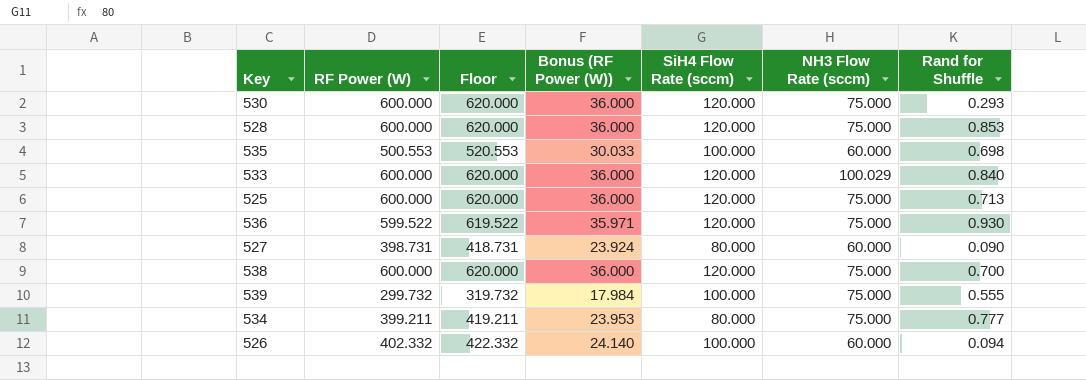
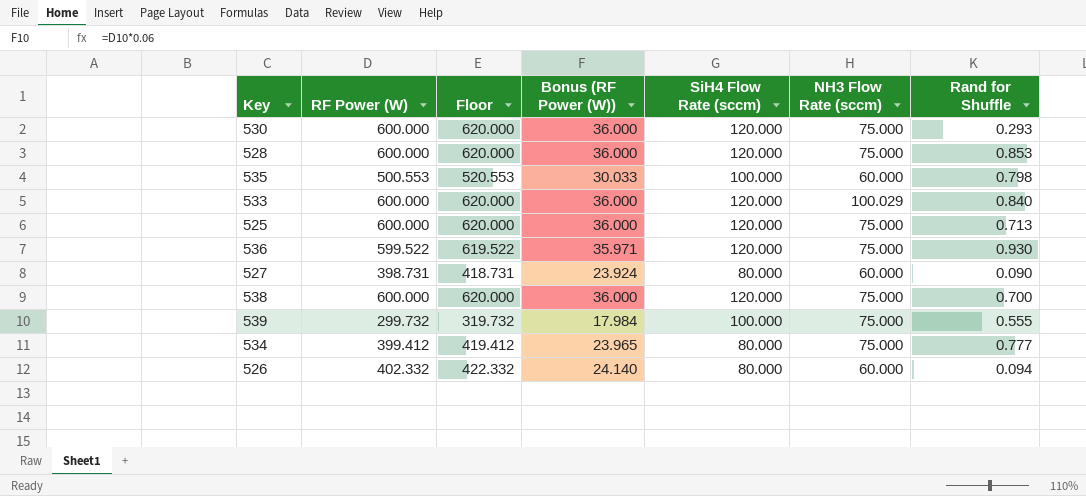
535 | Rand for Shuffle: 0.698 -> 0.798
534 | RF Power (W): 399.211 -> 399.412
534 | Floor: 419.211 -> 419.412
534 | Bonus (RF Power (W)): 23.953 -> 23.965
526 | SiH4 Flow Rate (sccm): 100.000 -> 80.000

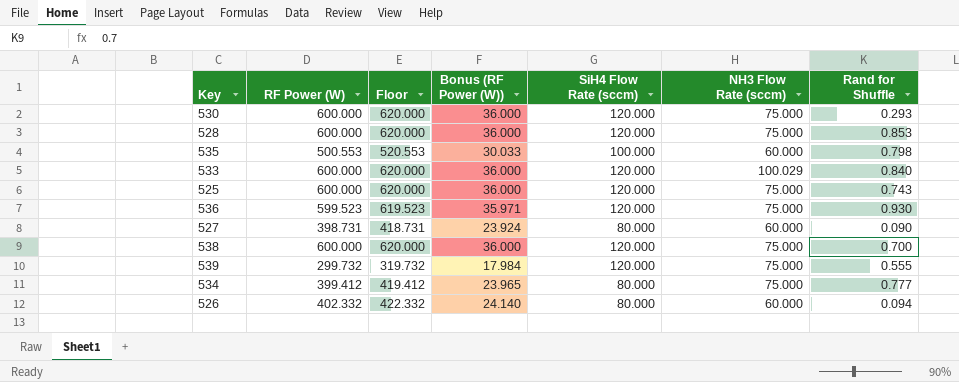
525 | Rand for Shuffle: 0.713 -> 0.743
536 | RF Power (W): 599.522 -> 599.523
536 | Floor: 619.522 -> 619.523
539 | SiH4 Flow Rate (sccm): 100.000 -> 120.000

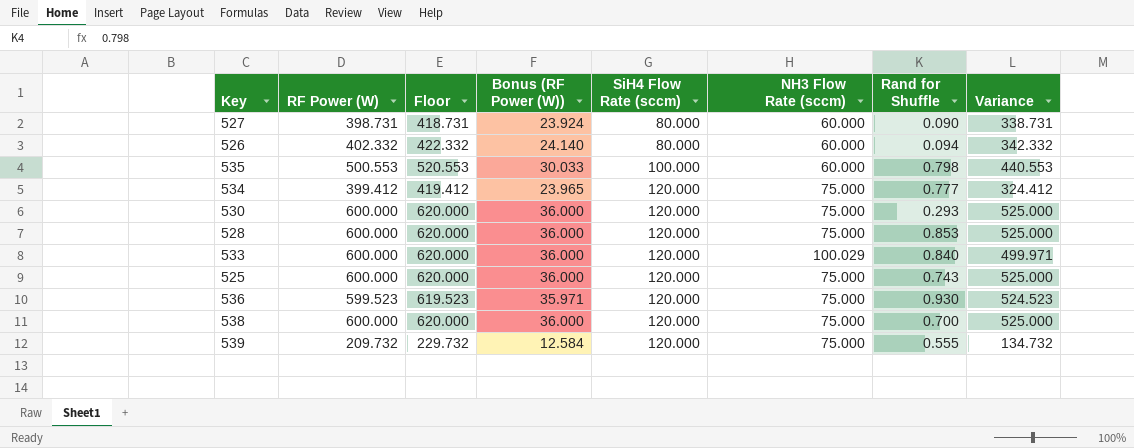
row order: none -> SiH4 Flow Rate (sccm) ascending
column Variance | formula: none -> [RF Power (W)] - [NH3 Flow Rate (sccm)]
534 | SiH4 Flow Rate (sccm): 80.000 -> 120.000
539 | RF Power (W): 299.732 -> 209.732
539 | Floor: 319.732 -> 229.732
539 | Bonus (RF Power (W)): 17.984 -> 12.584

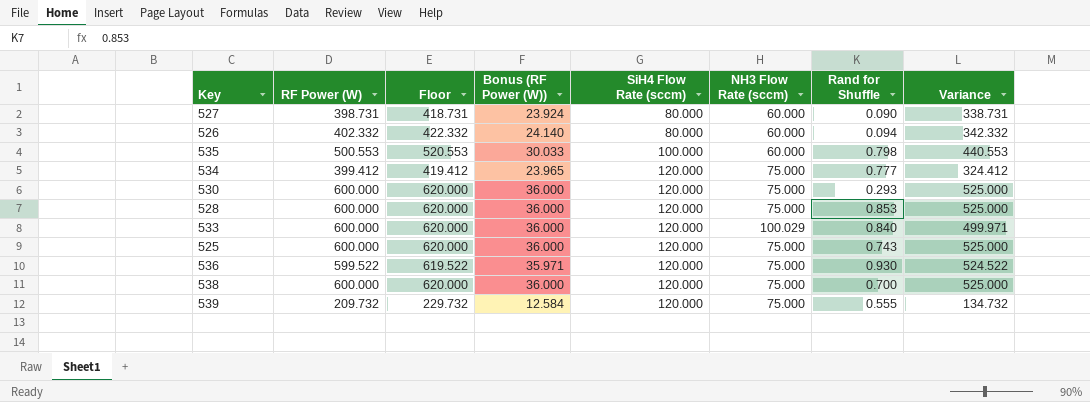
536 | RF Power (W): 599.523 -> 599.522
536 | Floor: 619.523 -> 619.522
536 | Variance: 524.523 -> 524.522

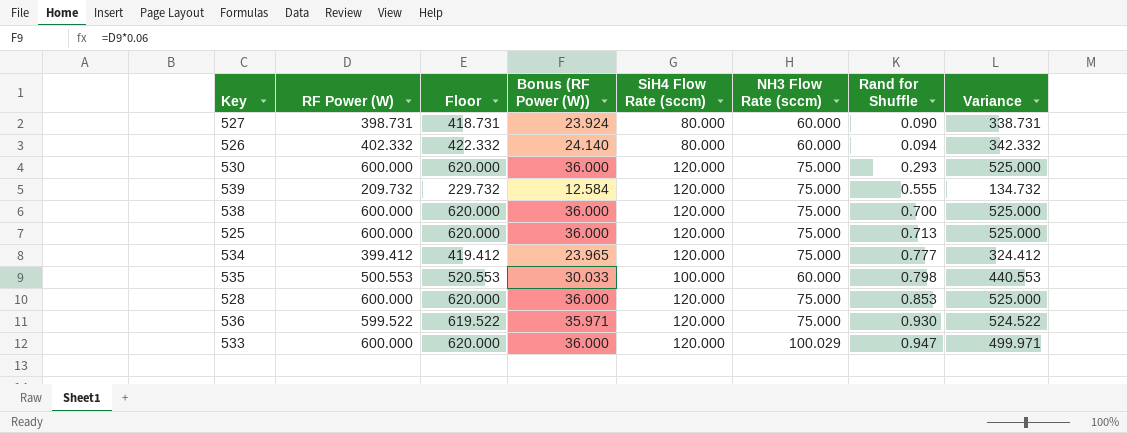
row order: SiH4 Flow Rate (sccm) ascending -> Rand for Shuffle ascending
525 | Rand for Shuffle: 0.743 -> 0.713
533 | Rand for Shuffle: 0.840 -> 0.947

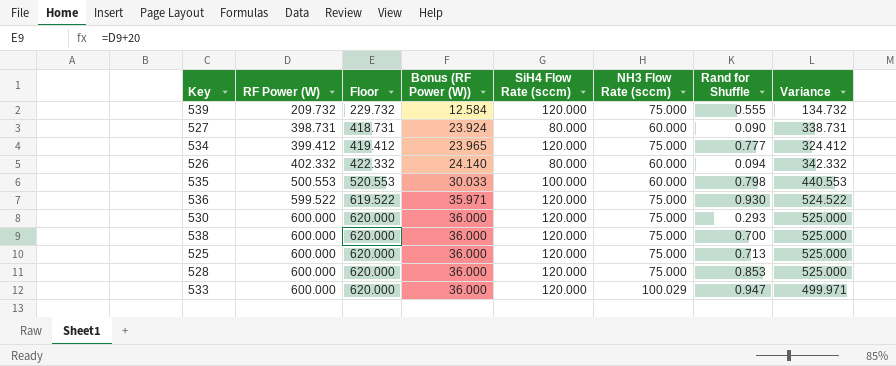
row order: Rand for Shuffle ascending -> RF Power (W) ascending

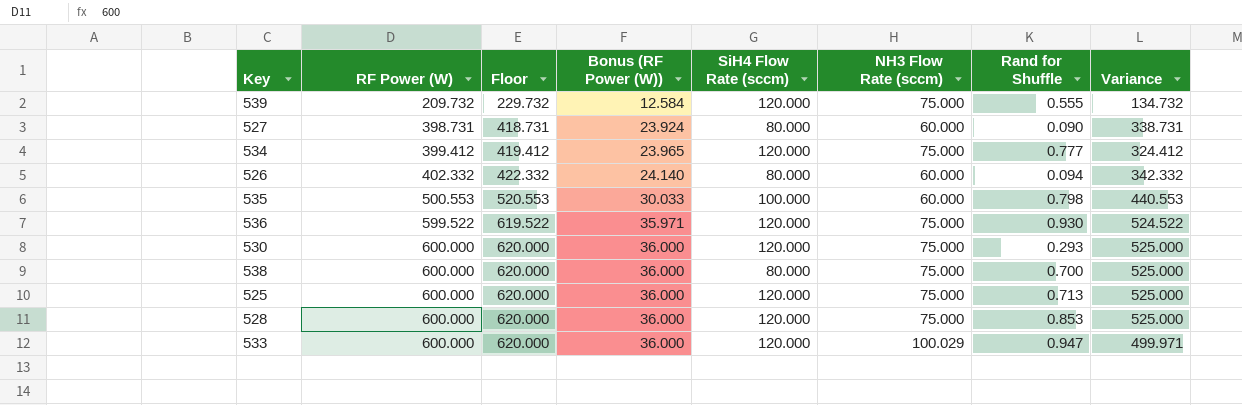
538 | SiH4 Flow Rate (sccm): 120.000 -> 80.000

